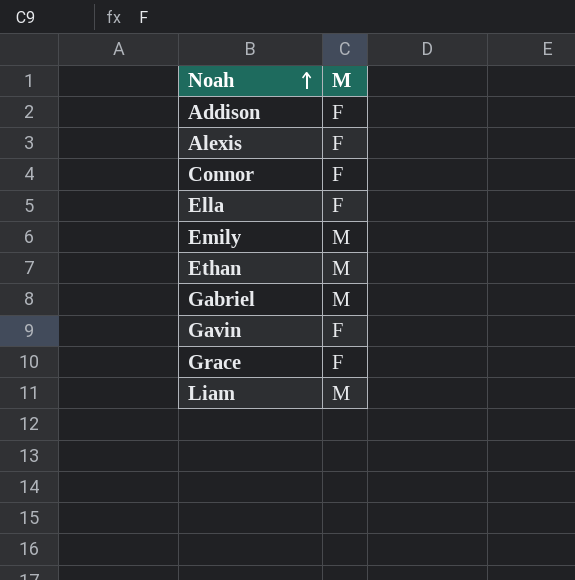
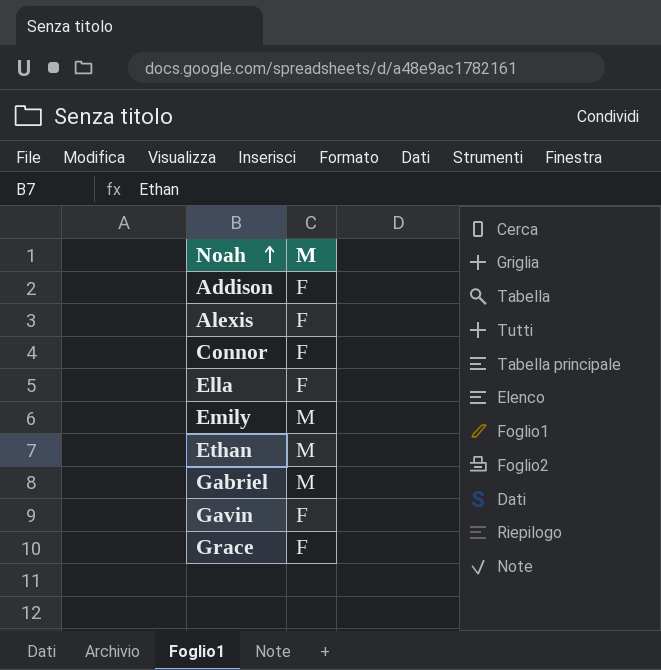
row Liam: M -> none

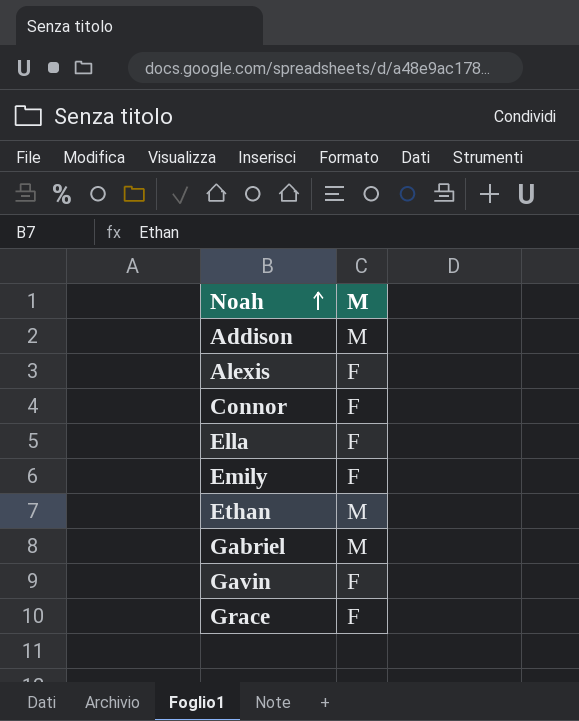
Addison | M: F -> M
Emily | M: M -> F

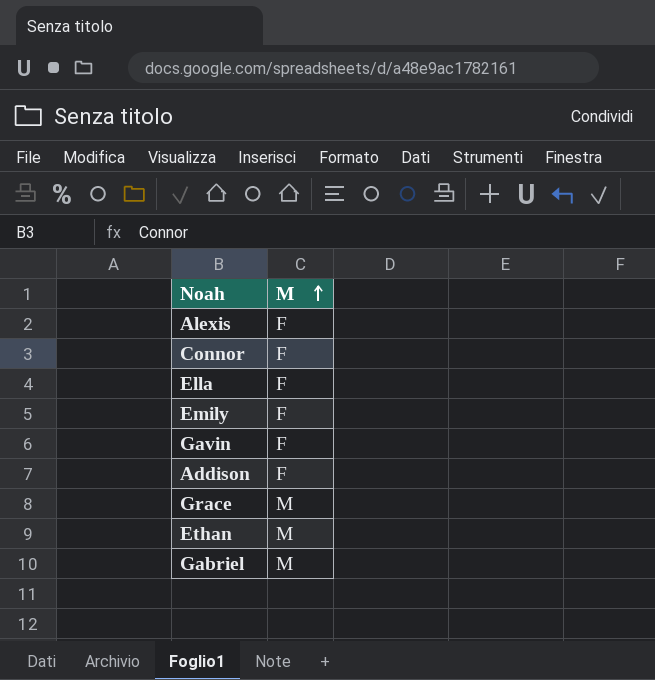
row order: Noah ascending -> M ascending
Addison | M: M -> F
Grace | M: F -> M

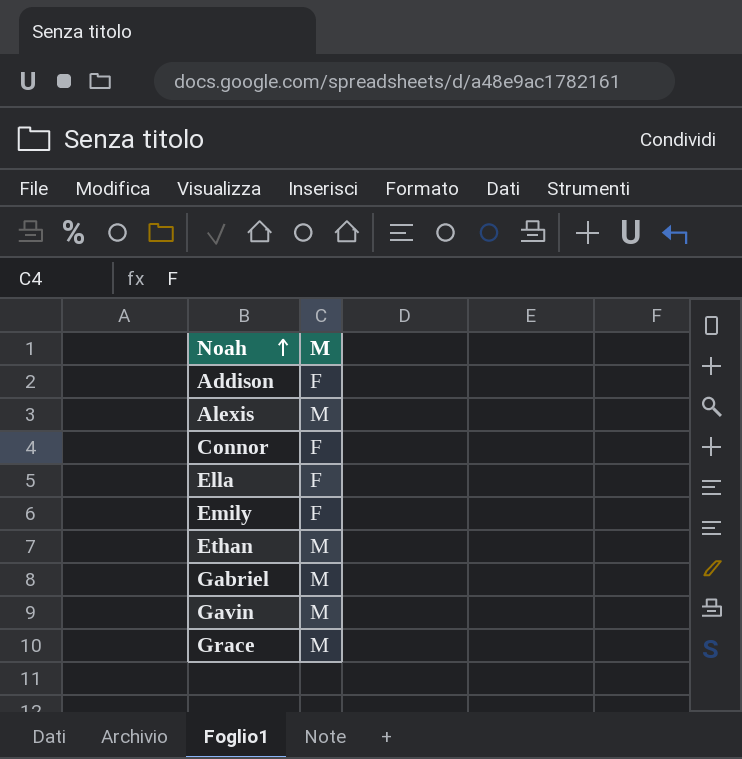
row order: M ascending -> Noah ascending
Alexis | M: F -> M
Gavin | M: F -> M

